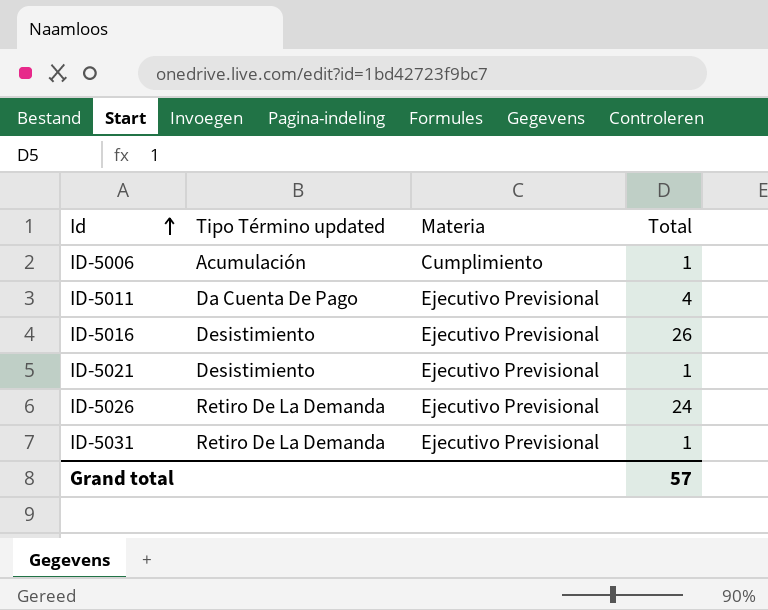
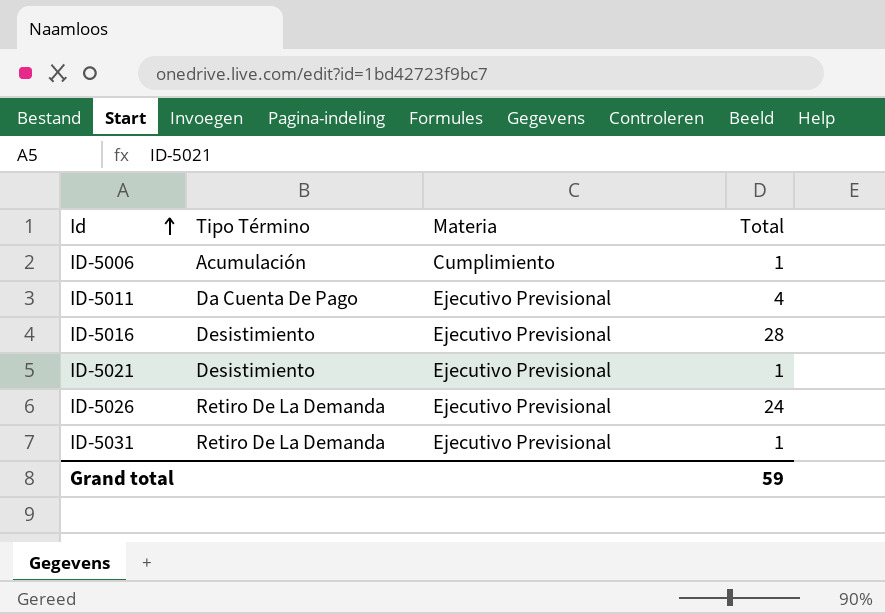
column name: Tipo Término updated -> Tipo Término
ID-5016 | Total: 26 -> 28
Grand total | Total: 57 -> 59

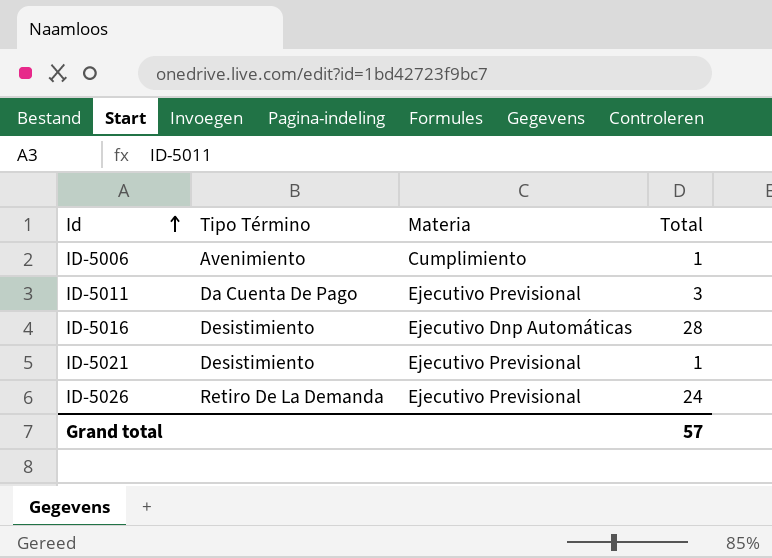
row ID-5031: Retiro De La Demanda | Ejecutivo Previsional | 1 -> none
ID-5006 | Tipo Término: Acumulación -> Avenimiento
ID-5011 | Total: 4 -> 3
ID-5016 | Materia: Ejecutivo Previsional -> Ejecutivo Dnp Automáticas
Grand total | Total: 59 -> 57

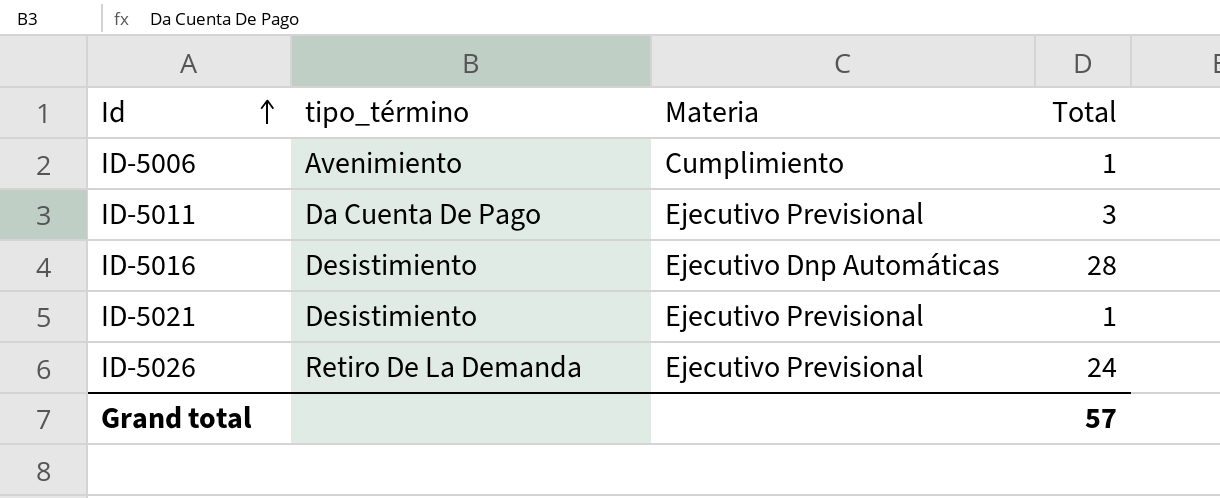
column name: Tipo Término -> tipo_término

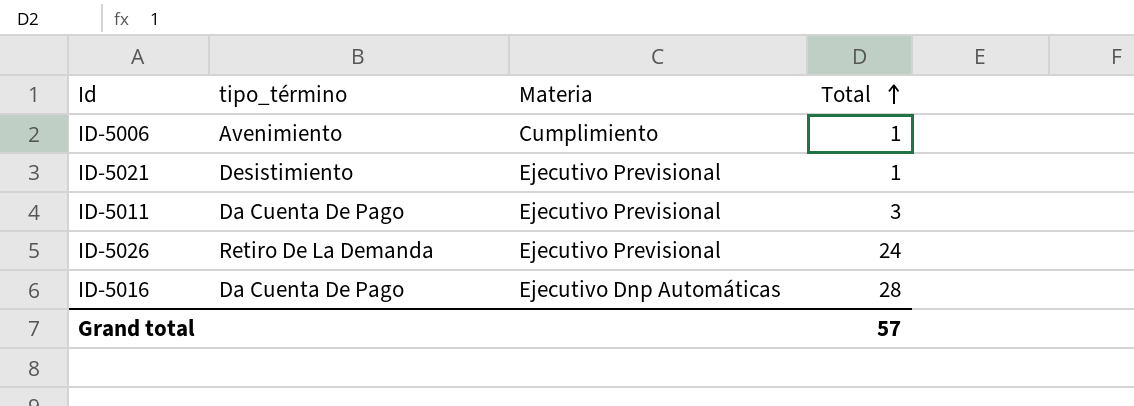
row order: Id ascending -> Total ascending
ID-5016 | tipo_término: Desistimiento -> Da Cuenta De Pago

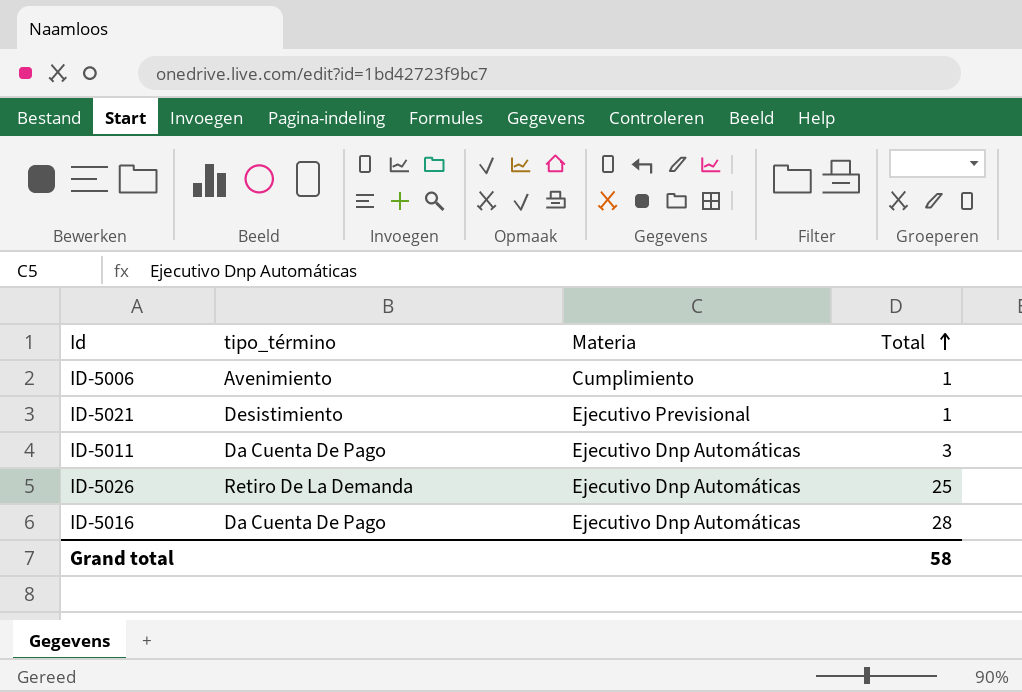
ID-5011 | Materia: Ejecutivo Previsional -> Ejecutivo Dnp Automáticas
ID-5026 | Materia: Ejecutivo Previsional -> Ejecutivo Dnp Automáticas
ID-5026 | Total: 24 -> 25
Grand total | Total: 57 -> 58

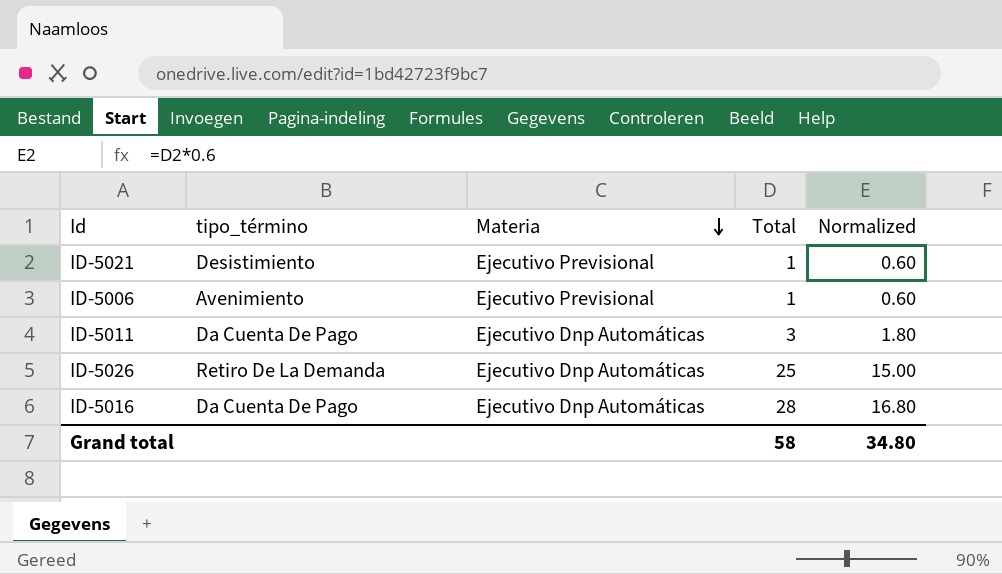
row order: Total ascending -> Materia descending
column Normalized | formula: none -> [Total] * 0.6
ID-5006 | Materia: Cumplimiento -> Ejecutivo Previsional

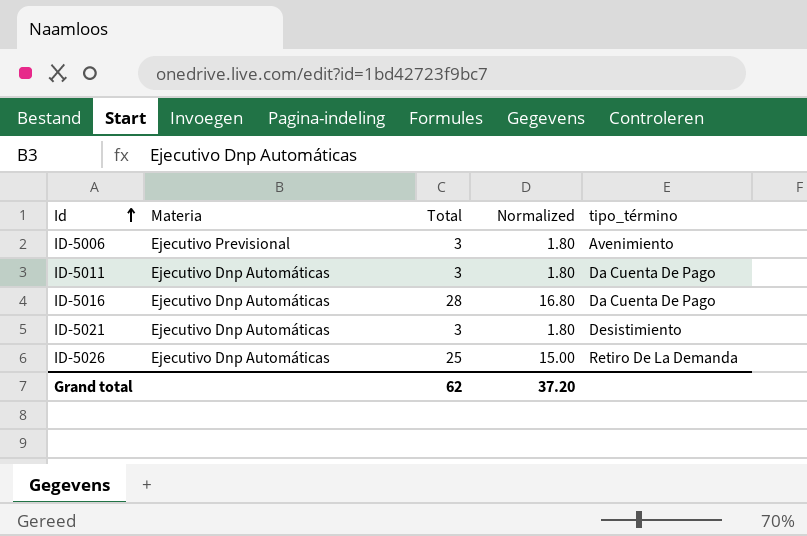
row order: Materia descending -> Id ascending
column tipo_término | position: 2 -> 5
ID-5006 | Total: 1 -> 3
ID-5006 | Normalized: 0.60 -> 1.80
ID-5021 | Materia: Ejecutivo Previsional -> Ejecutivo Dnp Automáticas
ID-5021 | Total: 1 -> 3
ID-5021 | Normalized: 0.60 -> 1.80
Grand total | Total: 58 -> 62
Grand total | Normalized: 34.80 -> 37.20

